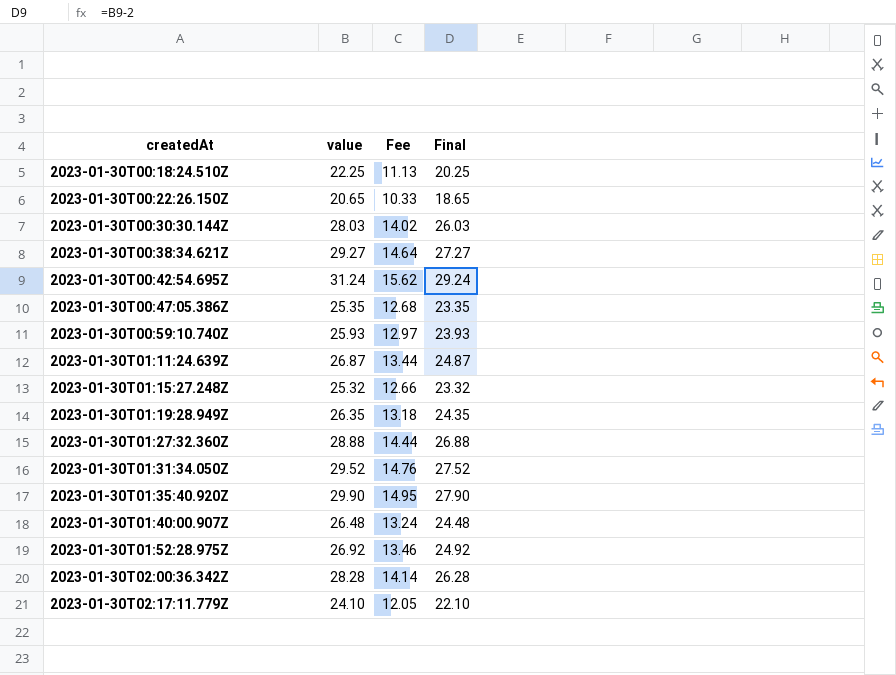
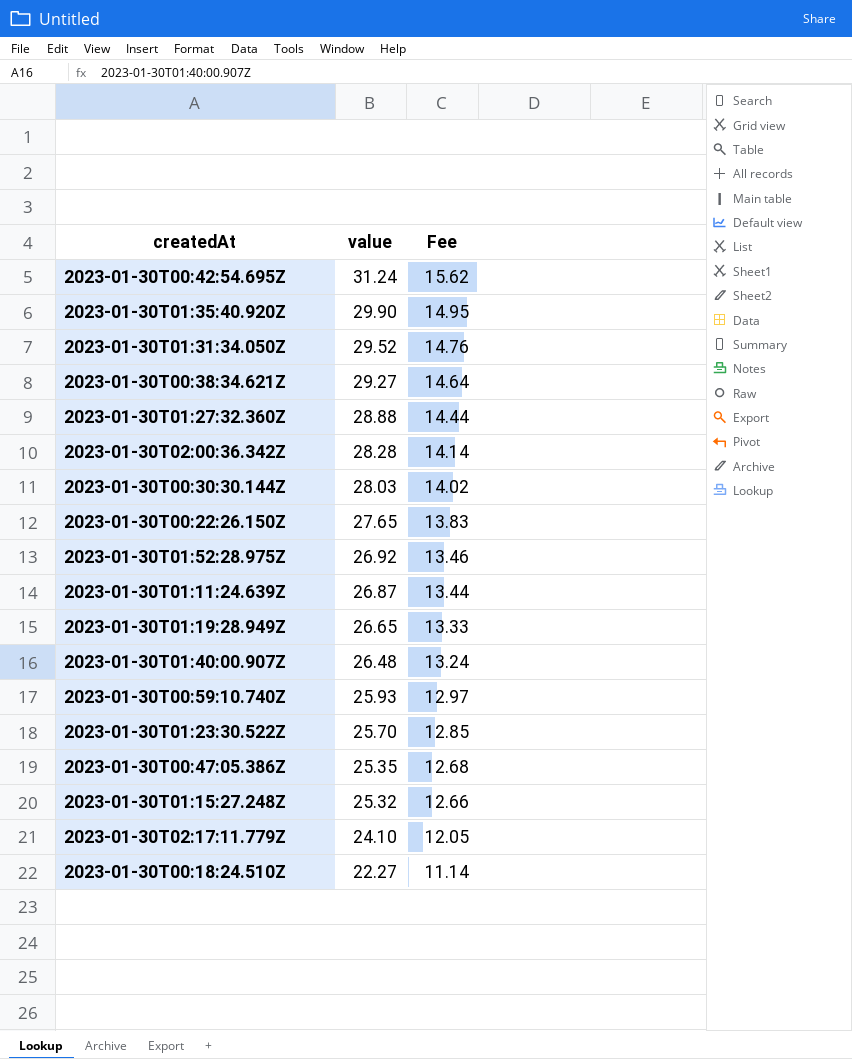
row order: createdAt ascending -> value descending
column Final | formula: [value] - 2 -> none
2023-01-30T00:22:26.150Z | value: 20.65 -> 27.65
2023-01-30T00:22:26.150Z | Fee: 10.33 -> 13.83
2023-01-30T01:19:28.949Z | value: 26.35 -> 26.65
2023-01-30T01:19:28.949Z | Fee: 13.18 -> 13.33
row 2023-01-30T01:23:30.522Z: none -> 25.70 | 12.85
2023-01-30T00:18:24.510Z | value: 22.25 -> 22.27
2023-01-30T00:18:24.510Z | Fee: 11.13 -> 11.14

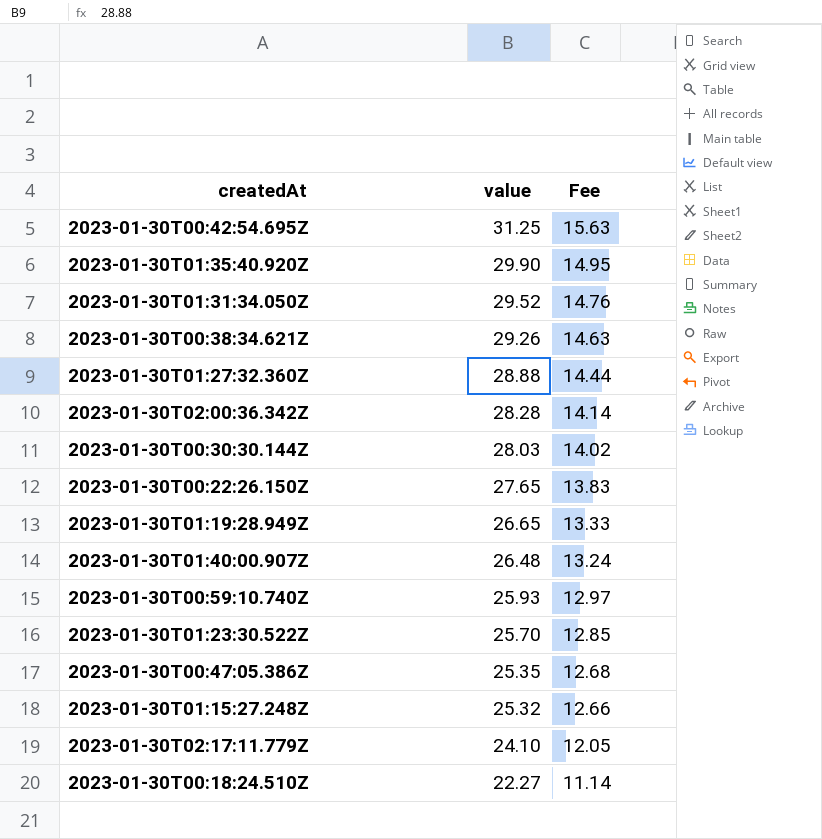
row 2023-01-30T01:52:28.975Z: 26.92 | 13.46 -> none
row 2023-01-30T01:11:24.639Z: 26.87 | 13.44 -> none
2023-01-30T00:42:54.695Z | value: 31.24 -> 31.25
2023-01-30T00:42:54.695Z | Fee: 15.62 -> 15.63
2023-01-30T00:38:34.621Z | value: 29.27 -> 29.26
2023-01-30T00:38:34.621Z | Fee: 14.64 -> 14.63

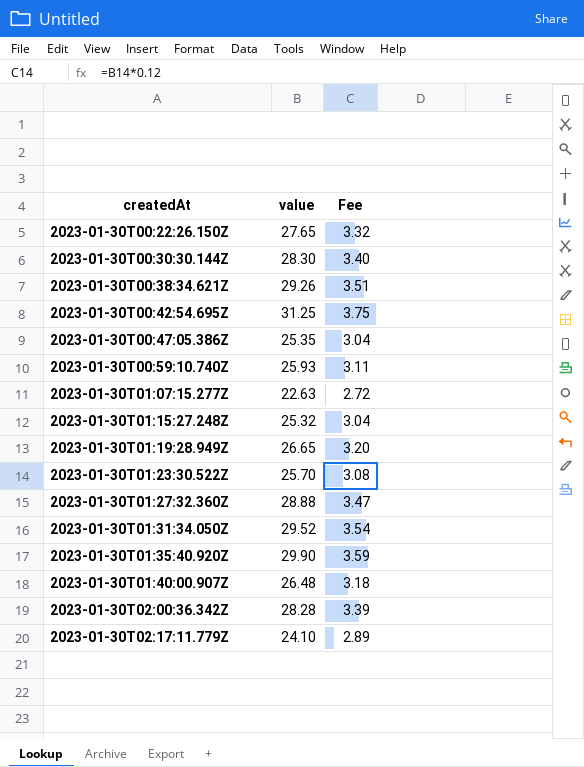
row order: value descending -> createdAt ascending
column Fee | formula: [value] * 0.5 -> [value] * 0.12
row 2023-01-30T00:18:24.510Z: 22.27 | 11.14 -> none
2023-01-30T00:30:30.144Z | value: 28.03 -> 28.30
row 2023-01-30T01:07:15.277Z: none -> 22.63 | 2.72

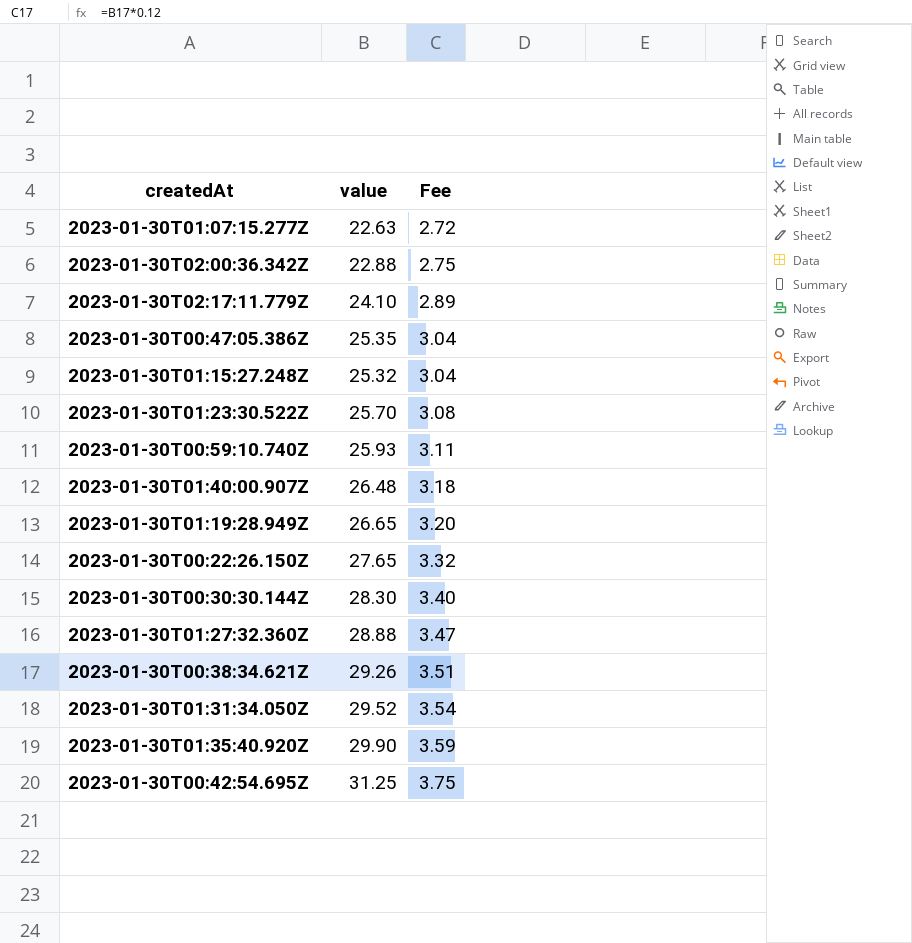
row order: createdAt ascending -> Fee ascending
2023-01-30T02:00:36.342Z | value: 28.28 -> 22.88
2023-01-30T02:00:36.342Z | Fee: 3.39 -> 2.75

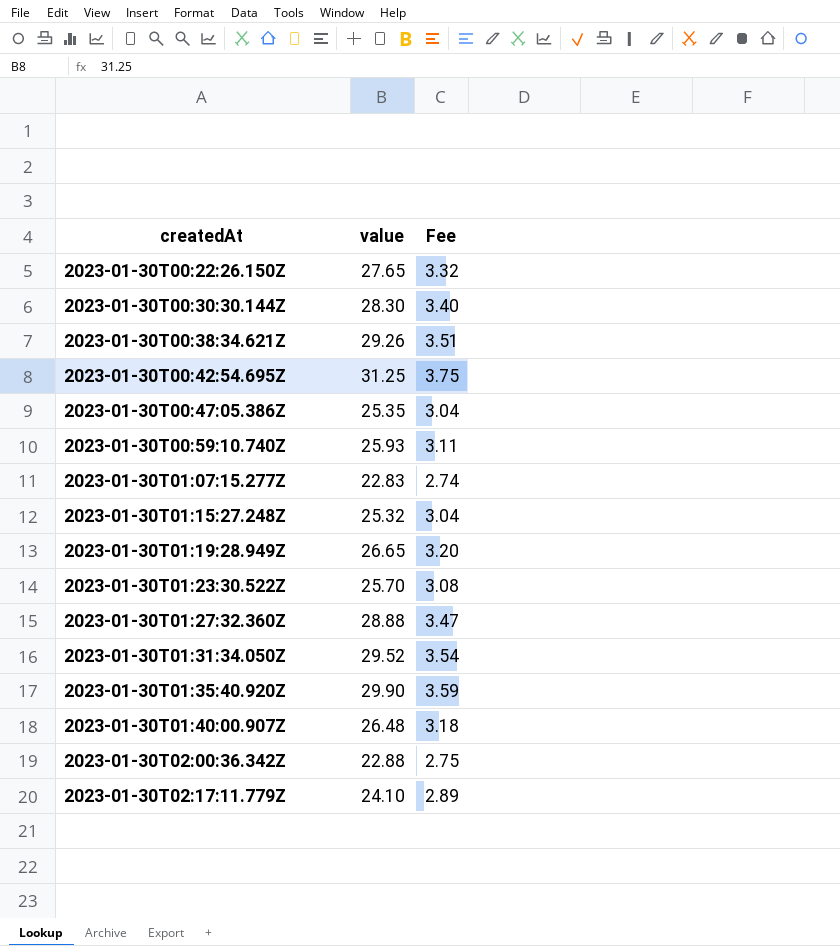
row order: Fee ascending -> createdAt ascending
2023-01-30T01:07:15.277Z | value: 22.63 -> 22.83
2023-01-30T01:07:15.277Z | Fee: 2.72 -> 2.74

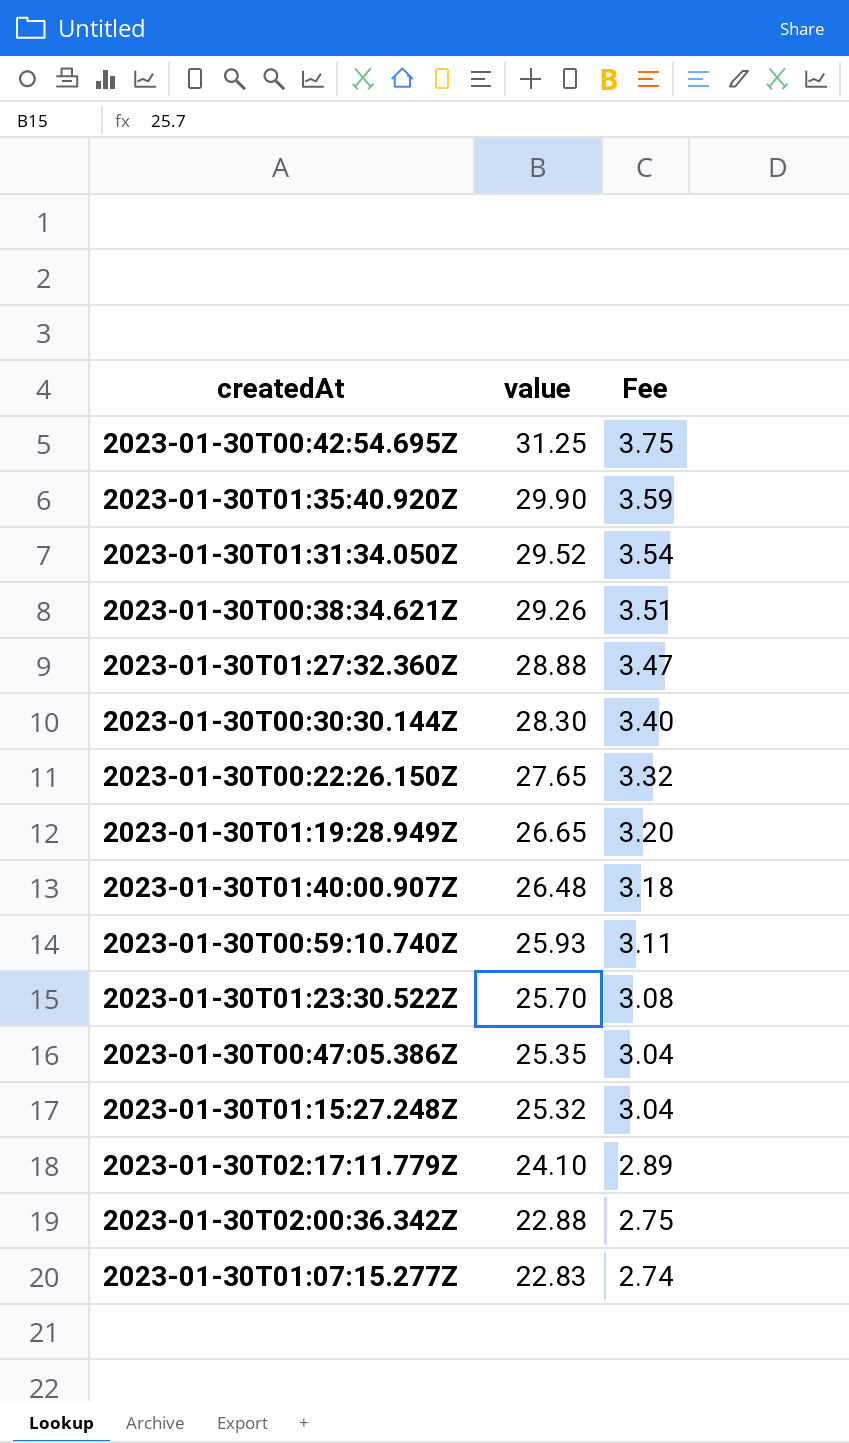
row order: createdAt ascending -> value descending

